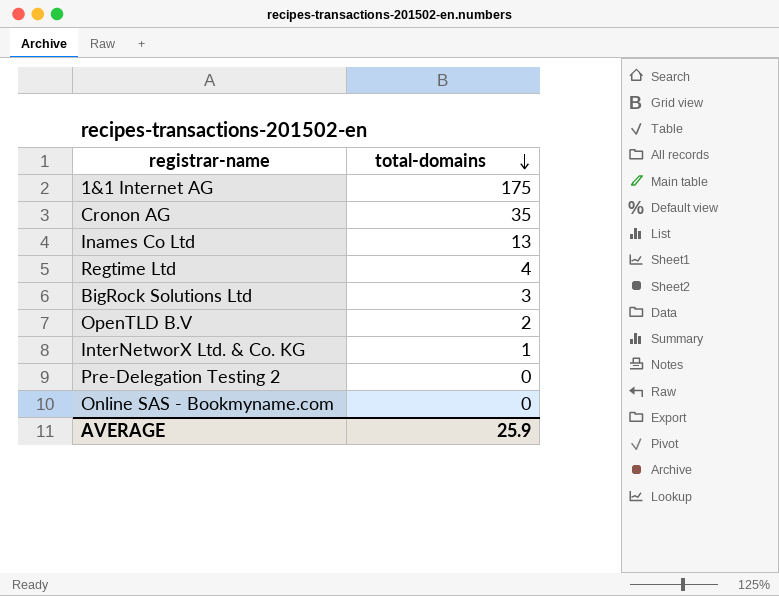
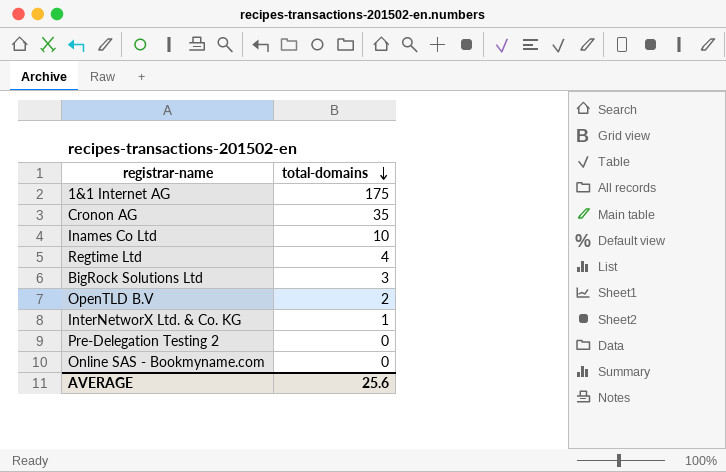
Inames Co Ltd | total-domains: 13 -> 10
AVERAGE | total-domains: 25.9 -> 25.6

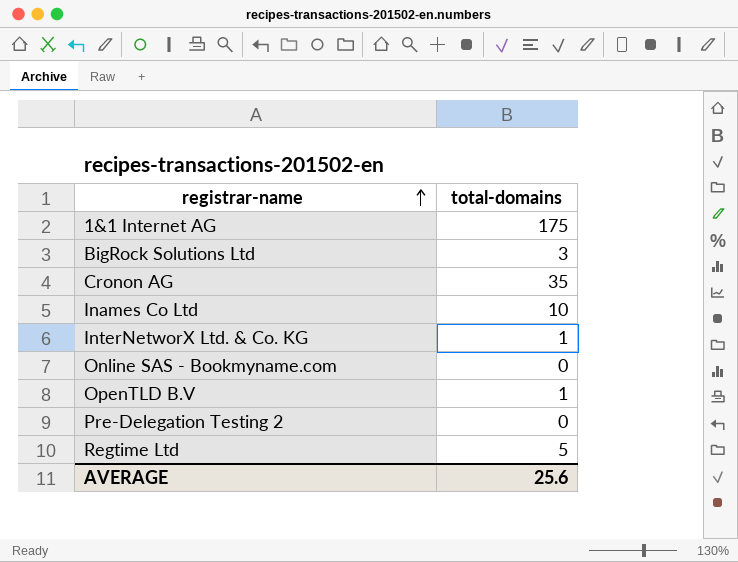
row order: total-domains descending -> registrar-name ascending
OpenTLD B.V | total-domains: 2 -> 1
Regtime Ltd | total-domains: 4 -> 5

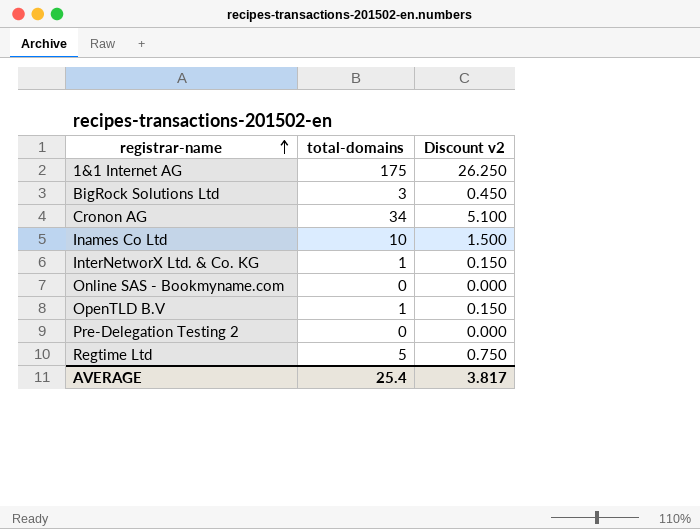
column Discount v2 | formula: none -> [total-domains] * 0.15
Cronon AG | total-domains: 35 -> 34
AVERAGE | total-domains: 25.6 -> 25.4

